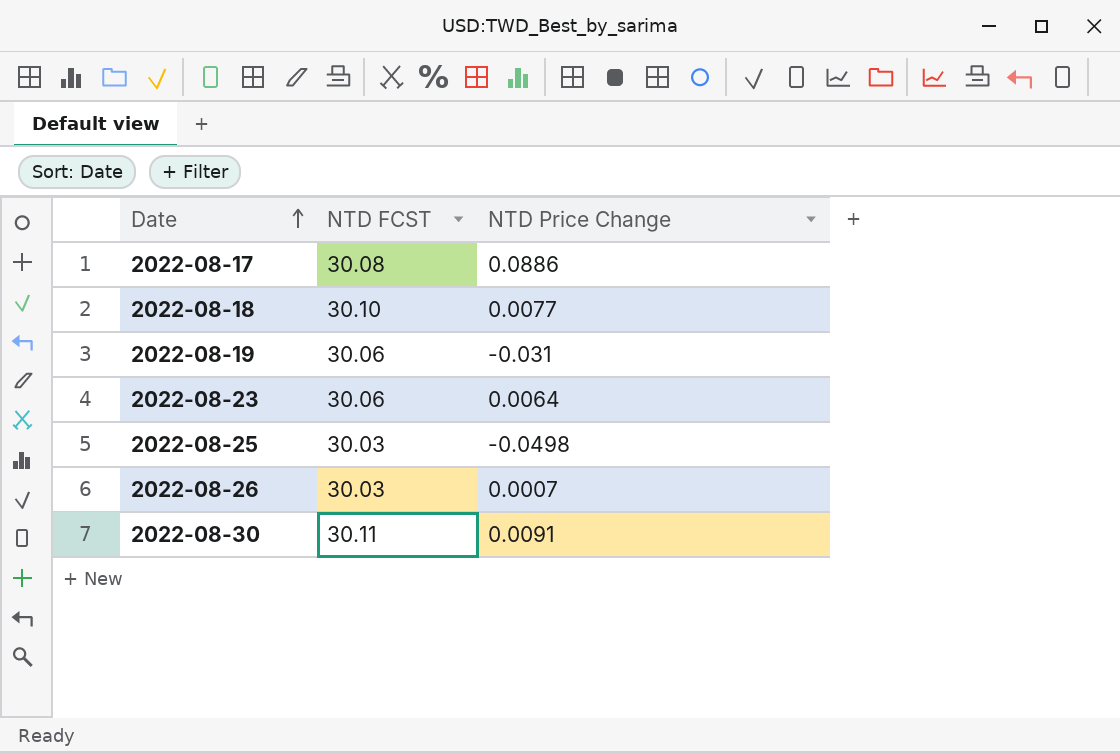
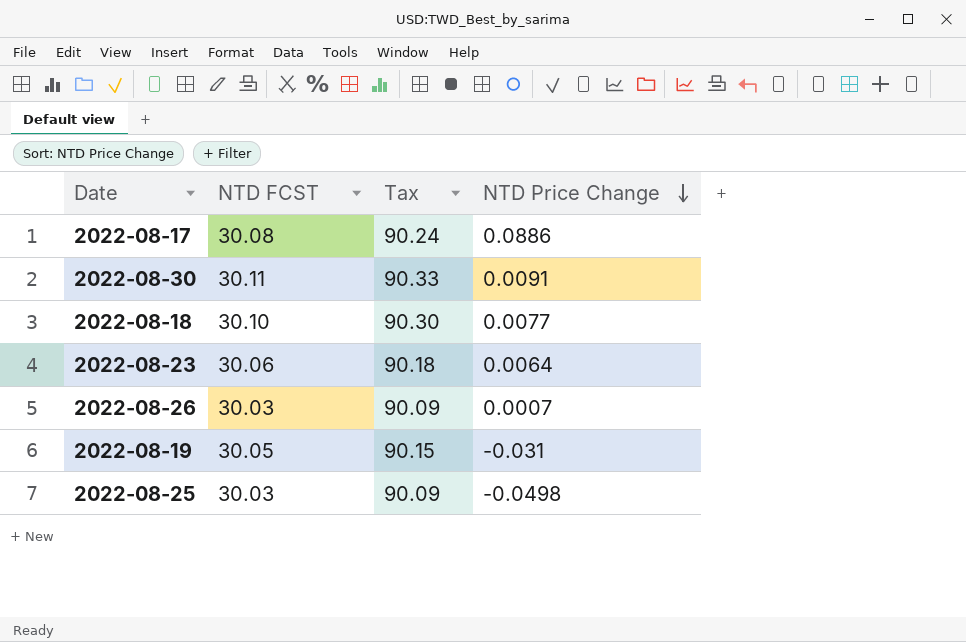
row order: Date ascending -> NTD Price Change descending
column Tax | formula: none -> [NTD FCST] * 3
2022-08-19 | NTD FCST: 30.06 -> 30.05

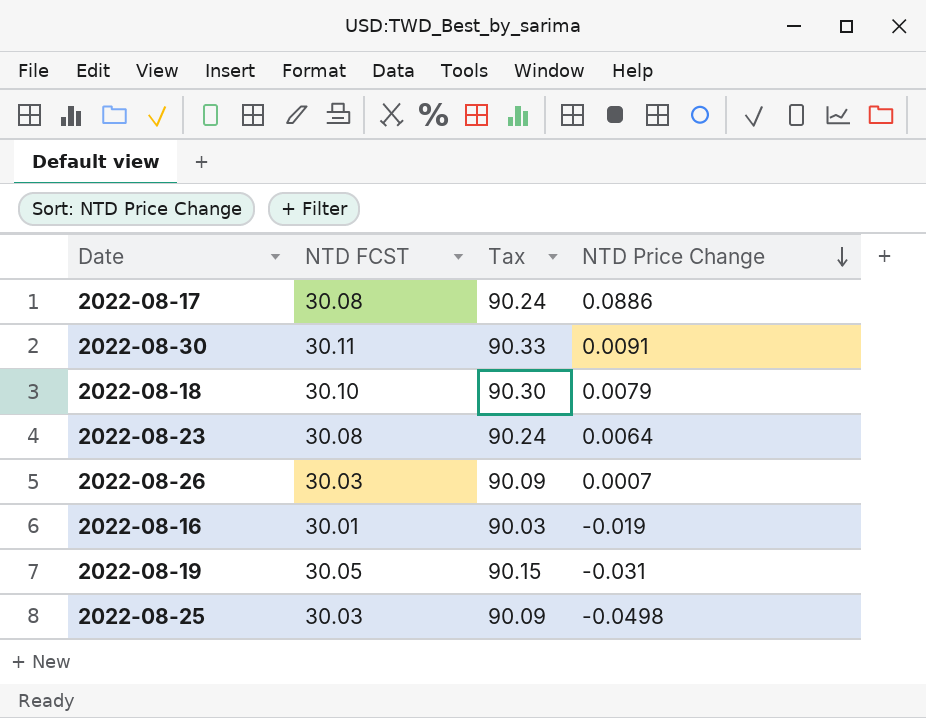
2022-08-18 | NTD Price Change: 0.0077 -> 0.0079
2022-08-23 | NTD FCST: 30.06 -> 30.08
2022-08-23 | Tax: 90.18 -> 90.24
row 2022-08-16: none -> 30.01 | 90.03 | -0.019

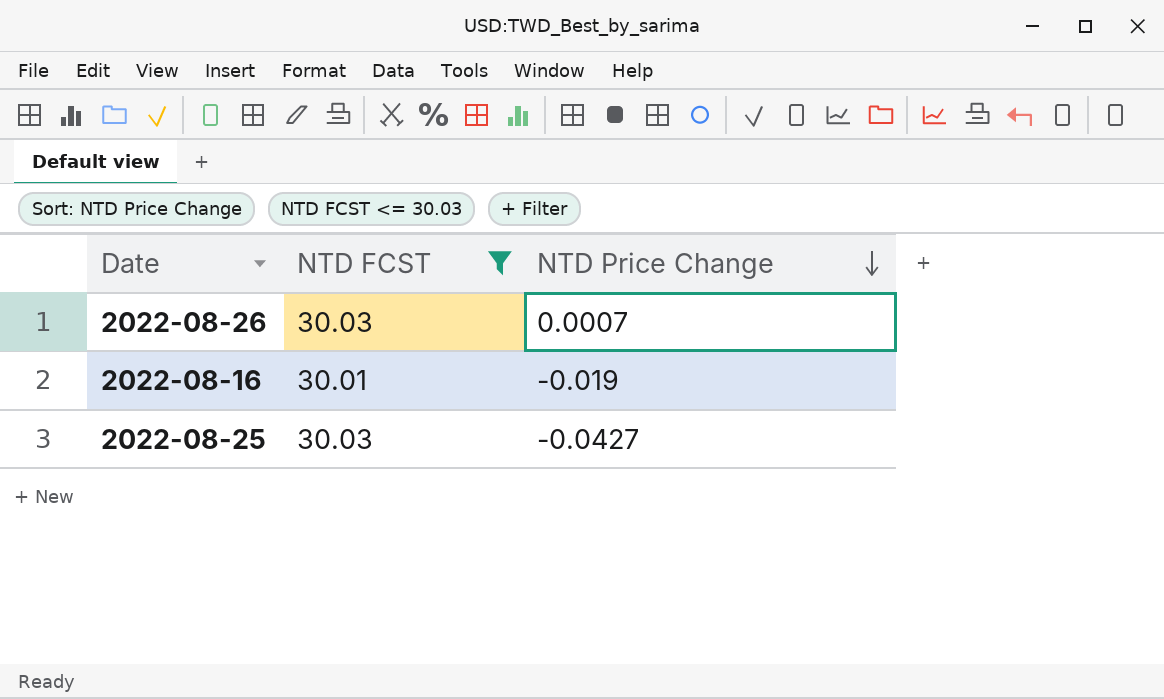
filter: none -> NTD FCST <= 30.03
column Tax | formula: [NTD FCST] * 3 -> none
2022-08-25 | NTD Price Change: -0.0498 -> -0.0427

